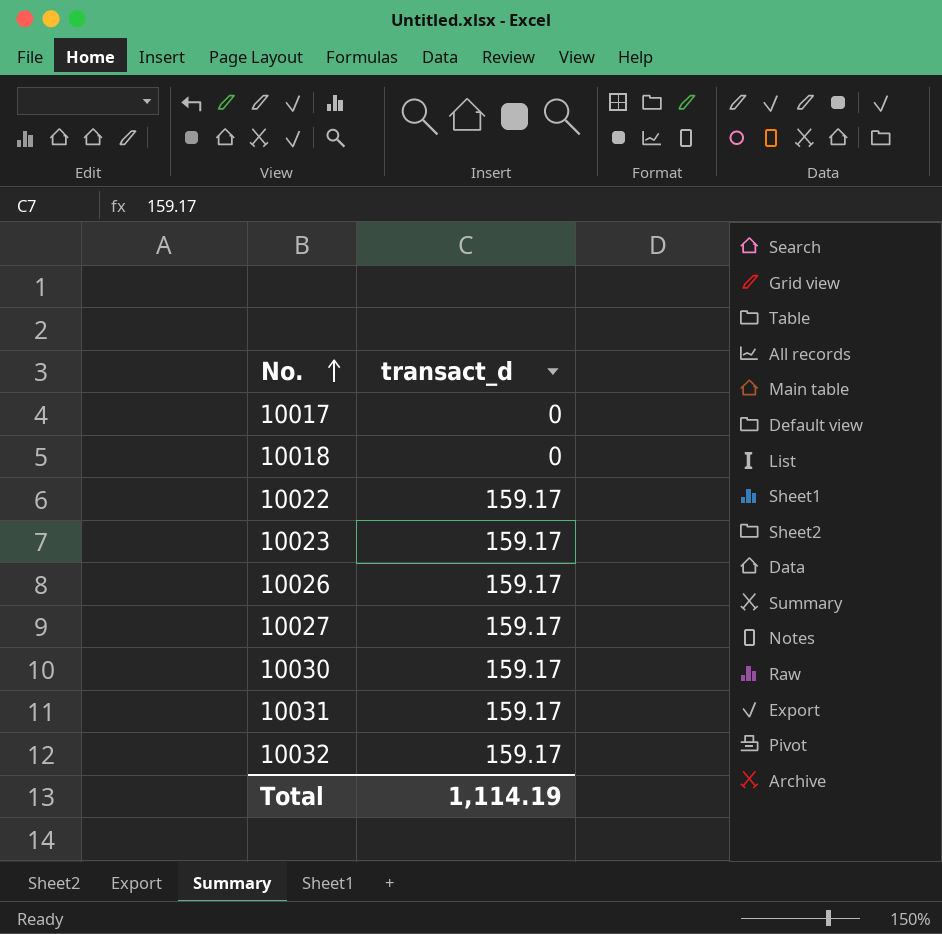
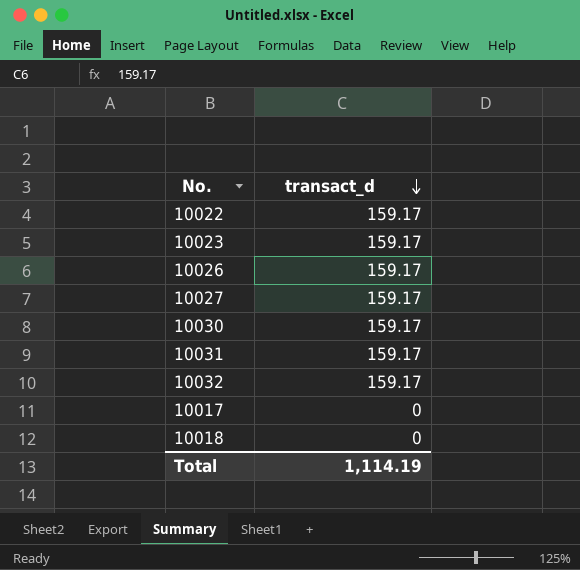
row order: No. ascending -> transact_d descending

